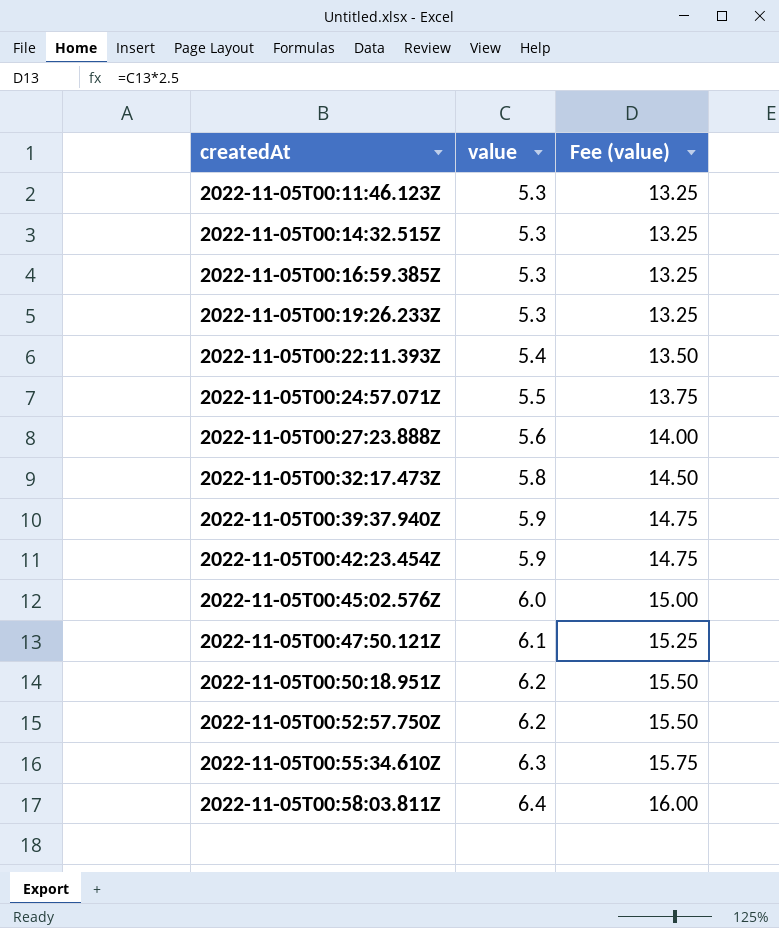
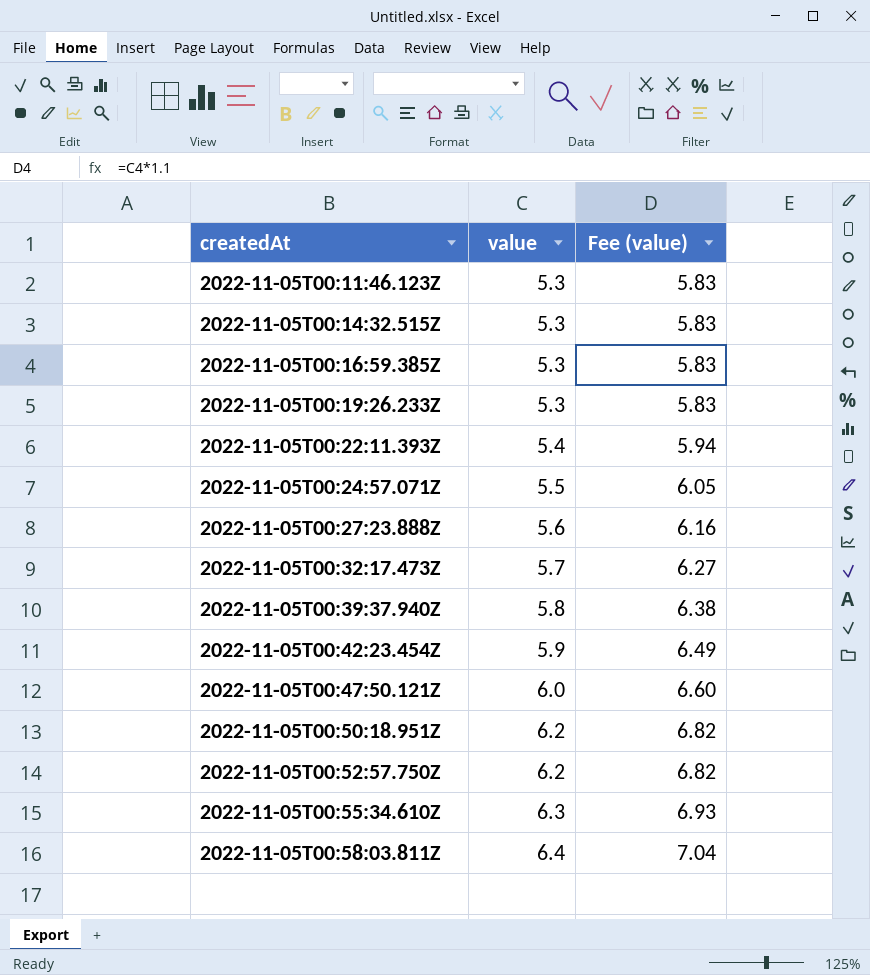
column Fee (value) | formula: [value] * 2.5 -> [value] * 1.1
row 2022-11-05T00:45:02.576Z: 6.0 | 15.00 -> none
2022-11-05T00:32:17.473Z | value: 5.8 -> 5.7
2022-11-05T00:39:37.940Z | value: 5.9 -> 5.8
2022-11-05T00:47:50.121Z | value: 6.1 -> 6.0

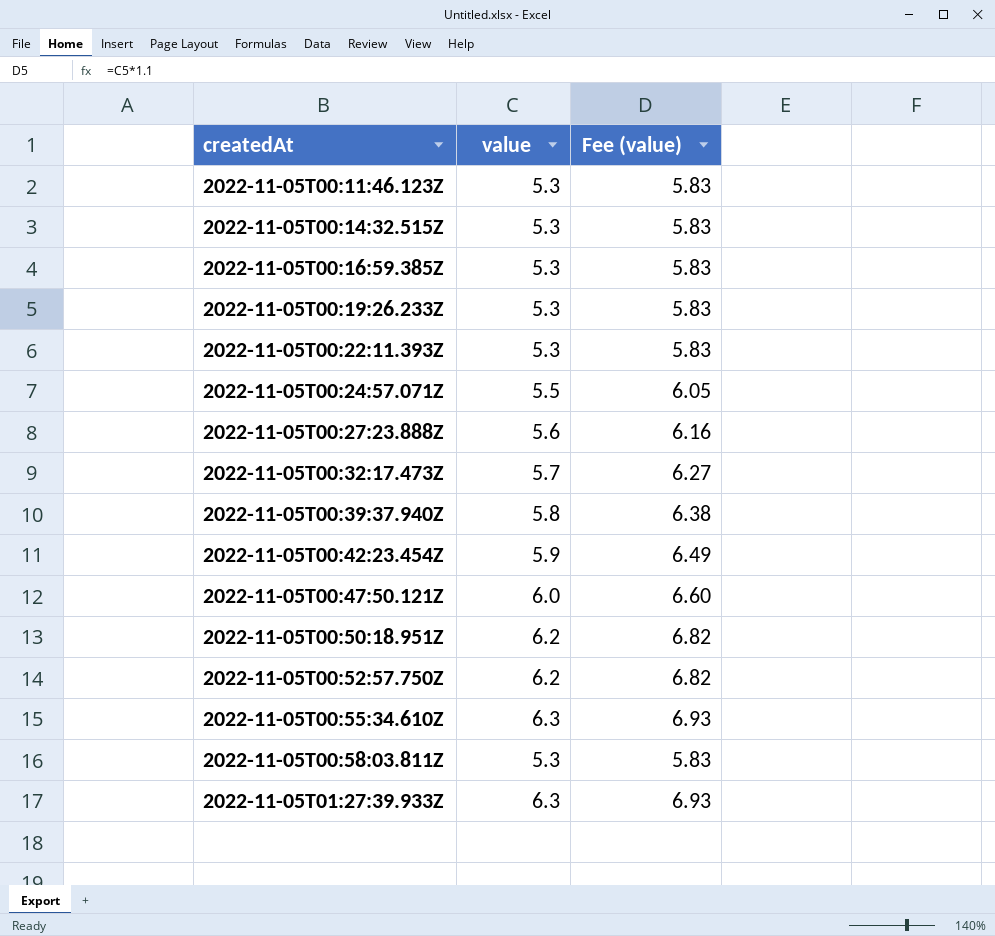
2022-11-05T00:22:11.393Z | value: 5.4 -> 5.3
2022-11-05T00:22:11.393Z | Fee (value): 5.94 -> 5.83
2022-11-05T00:58:03.811Z | value: 6.4 -> 5.3
2022-11-05T00:58:03.811Z | Fee (value): 7.04 -> 5.83
row 2022-11-05T01:27:39.933Z: none -> 6.3 | 6.93

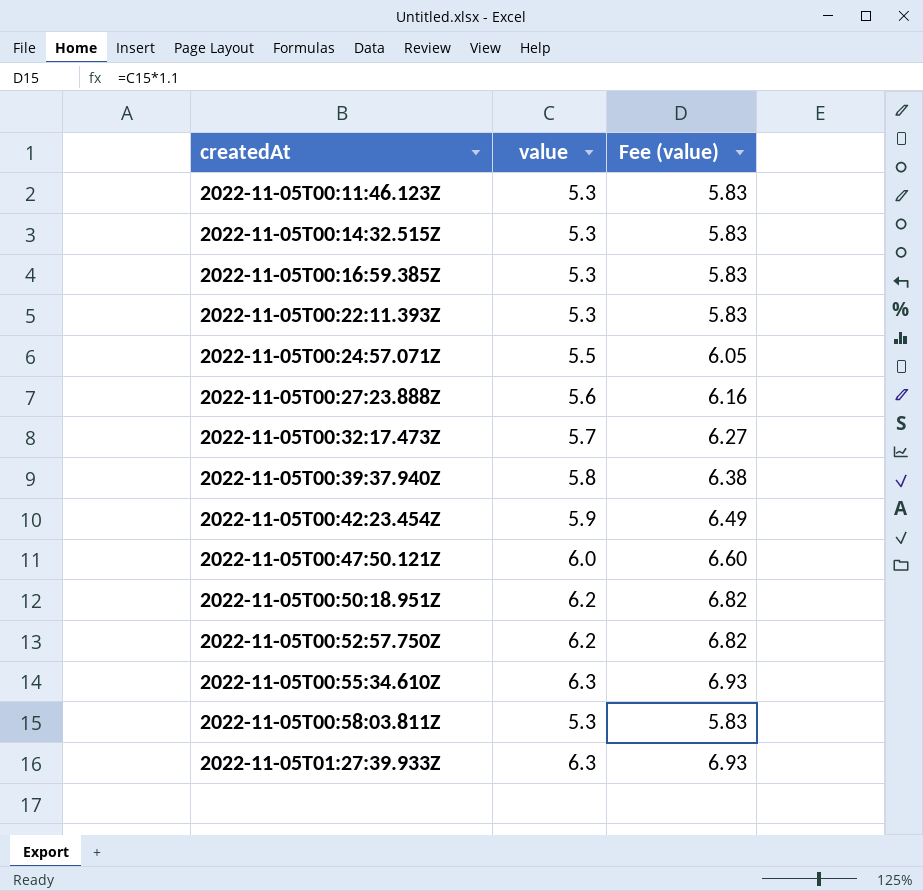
row 2022-11-05T00:19:26.233Z: 5.3 | 5.83 -> none

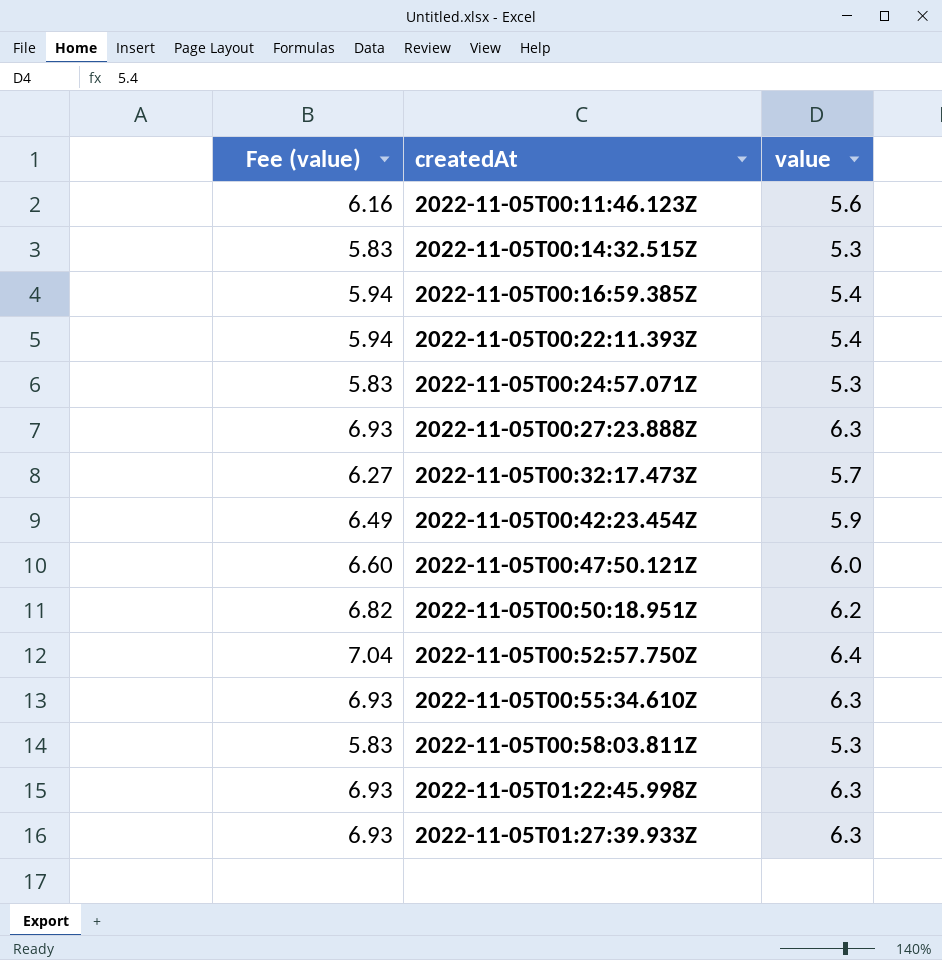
column Fee (value) | position: 3 -> 1
row 2022-11-05T00:39:37.940Z: 5.8 | 6.38 -> none
2022-11-05T00:11:46.123Z | Fee (value): 5.83 -> 6.16
2022-11-05T00:11:46.123Z | value: 5.3 -> 5.6
2022-11-05T00:16:59.385Z | Fee (value): 5.83 -> 5.94
2022-11-05T00:16:59.385Z | value: 5.3 -> 5.4
2022-11-05T00:22:11.393Z | Fee (value): 5.83 -> 5.94
2022-11-05T00:22:11.393Z | value: 5.3 -> 5.4
2022-11-05T00:24:57.071Z | Fee (value): 6.05 -> 5.83
2022-11-05T00:24:57.071Z | value: 5.5 -> 5.3
2022-11-05T00:27:23.888Z | Fee (value): 6.16 -> 6.93
2022-11-05T00:27:23.888Z | value: 5.6 -> 6.3
2022-11-05T00:52:57.750Z | Fee (value): 6.82 -> 7.04
2022-11-05T00:52:57.750Z | value: 6.2 -> 6.4
row 2022-11-05T01:22:45.998Z: none -> 6.93 | 6.3

